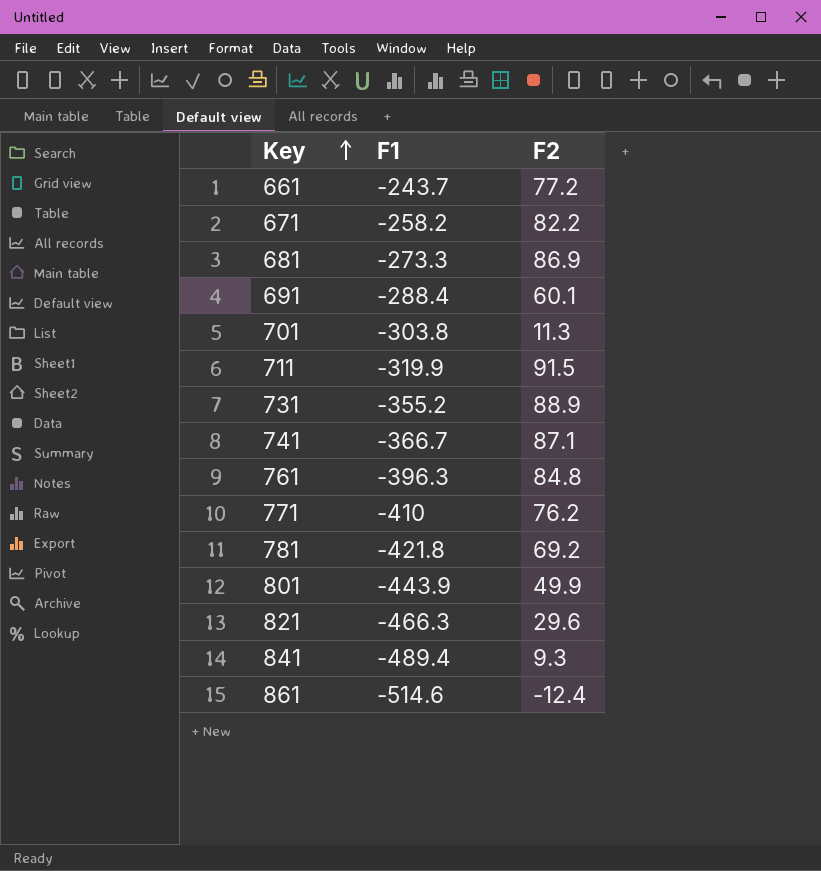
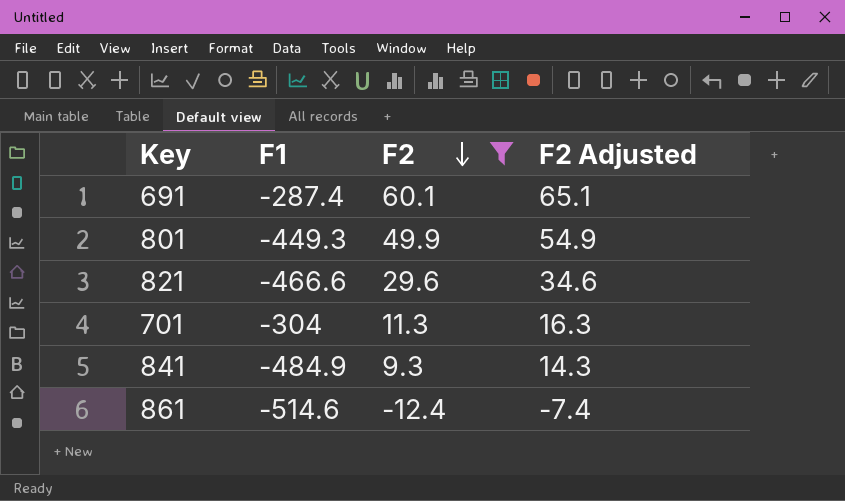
filter: none -> F2 <= 60.1
row order: Key ascending -> F2 descending
column F2 Adjusted | formula: none -> [F2] + 5
691 | F1: -288.4 -> -287.4
801 | F1: -443.9 -> -449.3
821 | F1: -466.3 -> -466.6
701 | F1: -303.8 -> -304
841 | F1: -489.4 -> -484.9

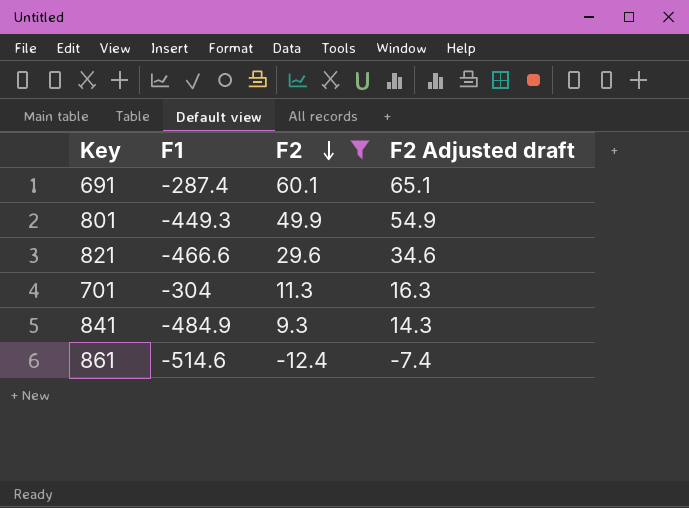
column name: F2 Adjusted -> F2 Adjusted draft

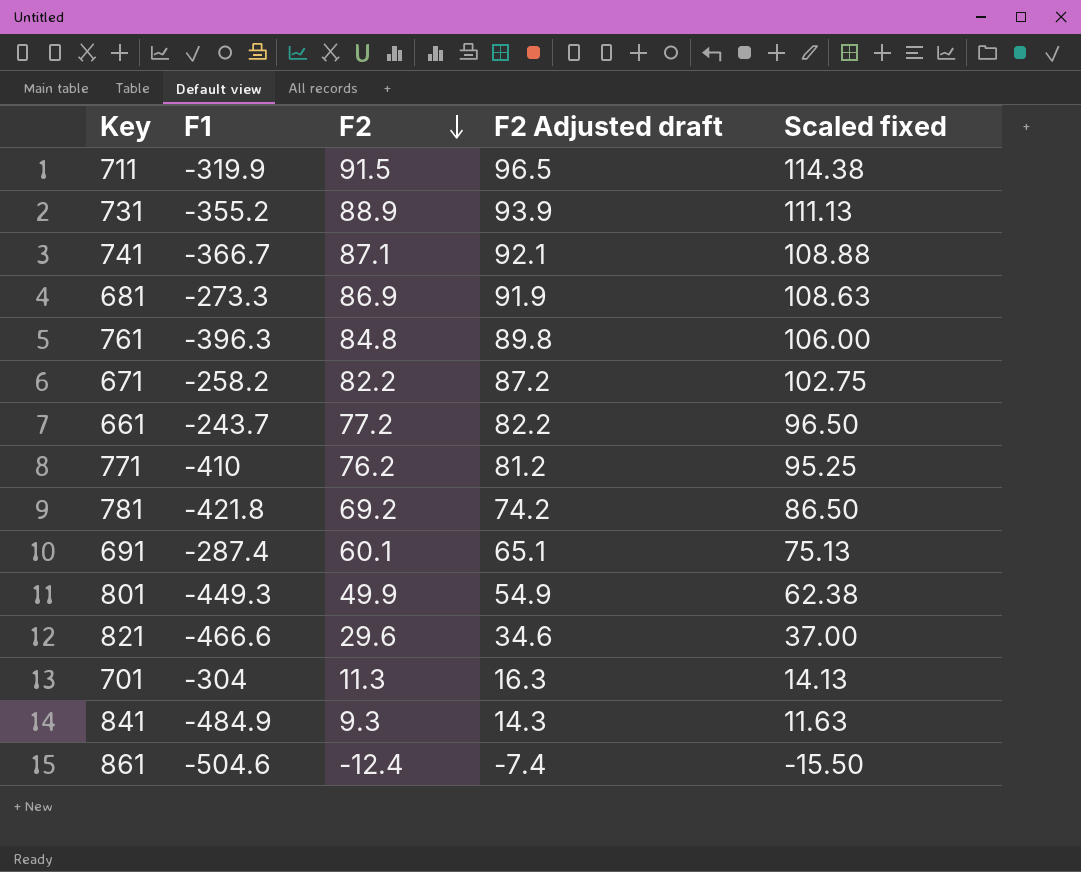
filter: F2 <= 60.1 -> none
column Scaled fixed | formula: none -> [F2] * 1.25
861 | F1: -514.6 -> -504.6

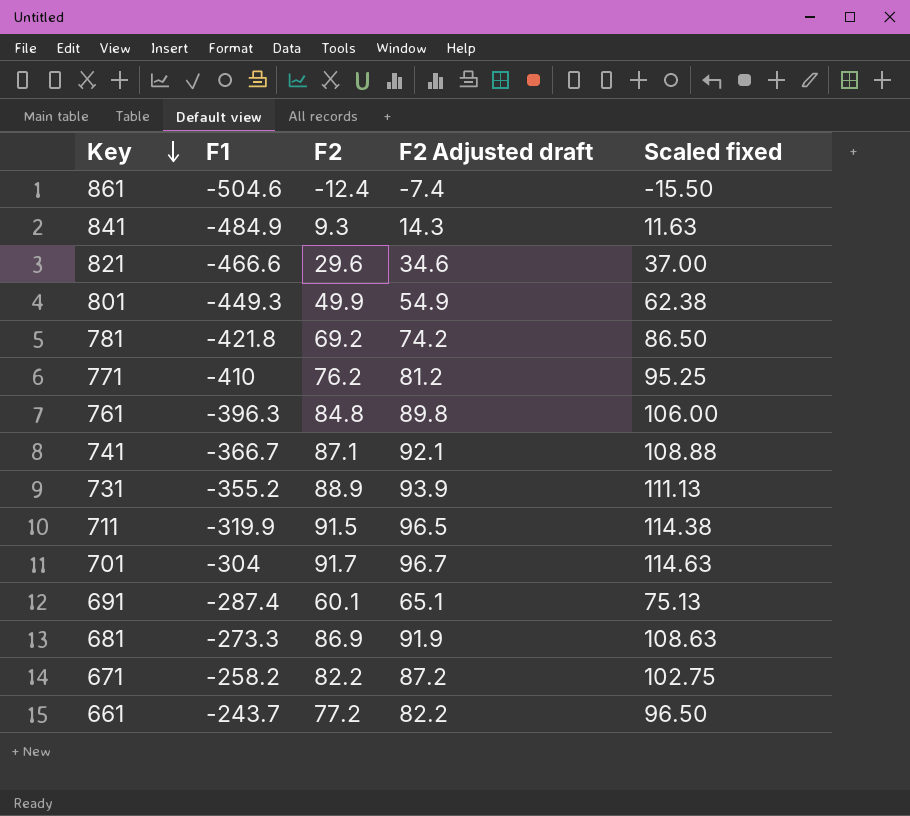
row order: F2 descending -> Key descending
701 | F2: 11.3 -> 91.7
701 | F2 Adjusted draft: 16.3 -> 96.7
701 | Scaled fixed: 14.13 -> 114.63

